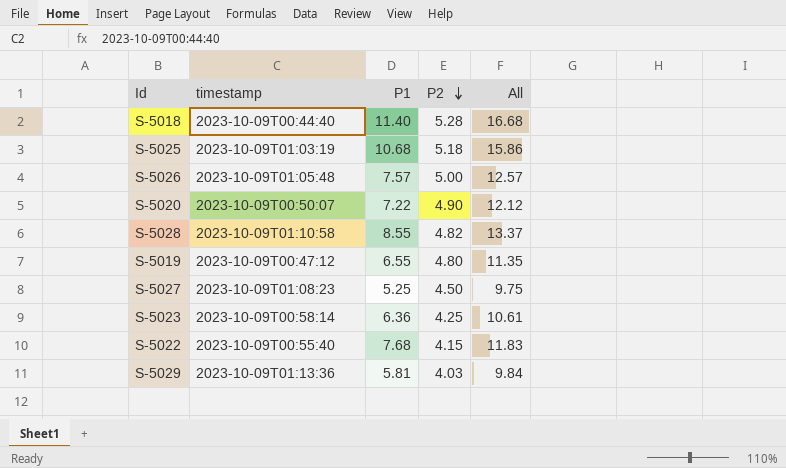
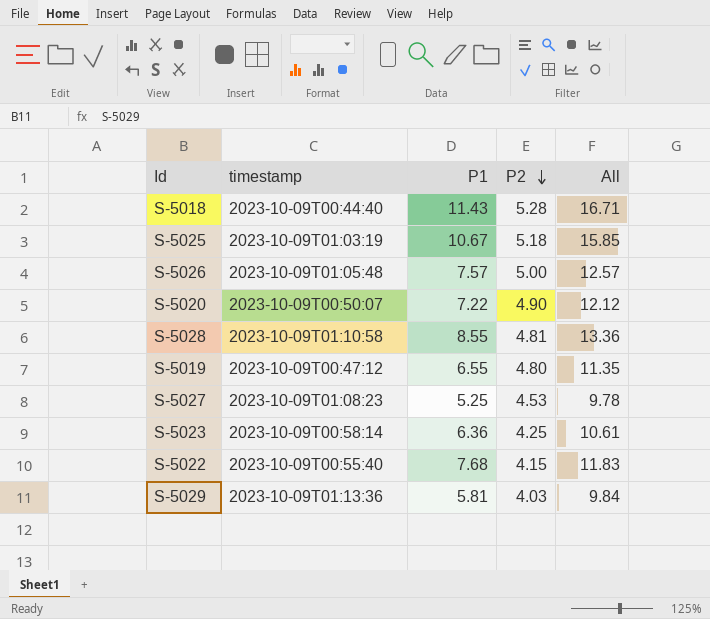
S-5018 | P1: 11.40 -> 11.43
S-5018 | All: 16.68 -> 16.71
S-5025 | P1: 10.68 -> 10.67
S-5025 | All: 15.86 -> 15.85
S-5028 | P2: 4.82 -> 4.81
S-5028 | All: 13.37 -> 13.36
S-5027 | P2: 4.50 -> 4.53
S-5027 | All: 9.75 -> 9.78

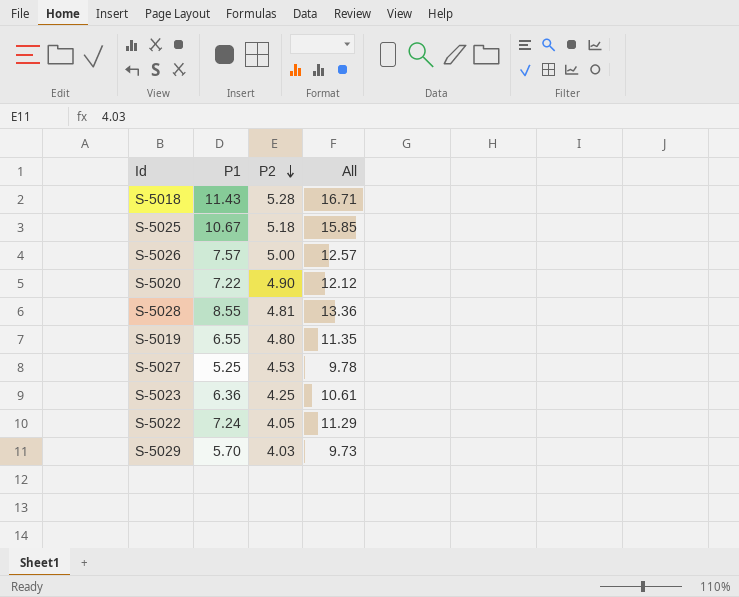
column timestamp | position: 2 -> none
S-5022 | P1: 7.68 -> 7.24
S-5022 | P2: 4.15 -> 4.05
S-5022 | All: 11.83 -> 11.29
S-5029 | P1: 5.81 -> 5.70
S-5029 | All: 9.84 -> 9.73

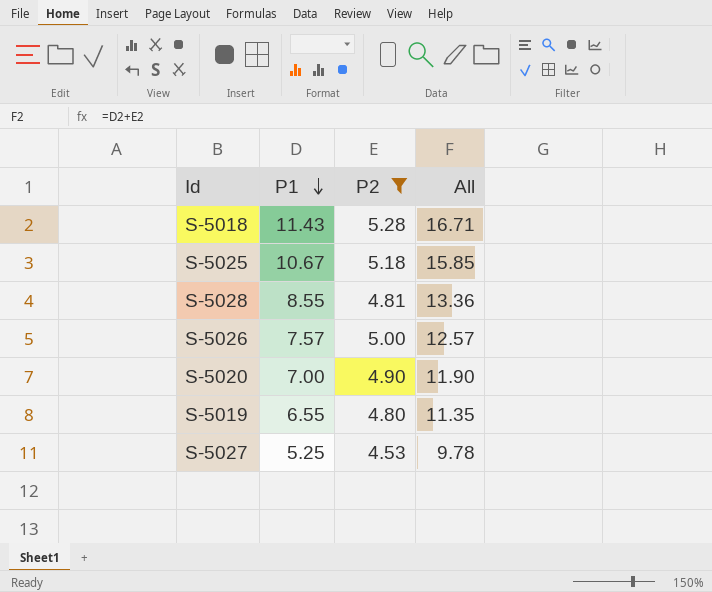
filter: none -> P2 >= 4.53
row order: P2 descending -> P1 descending
S-5020 | P1: 7.22 -> 7.00
S-5020 | All: 12.12 -> 11.90

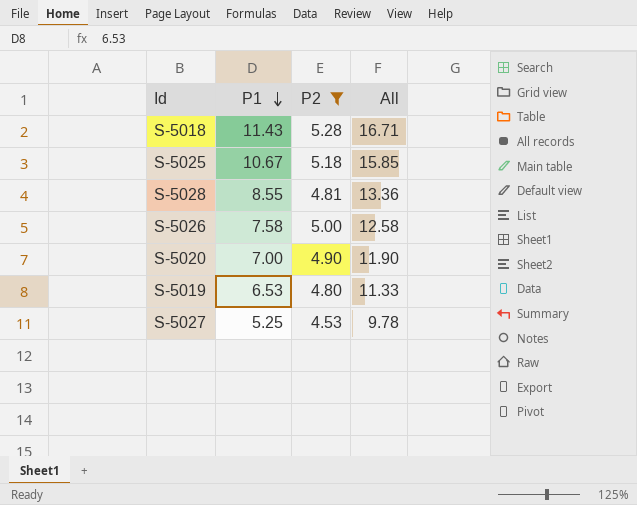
S-5026 | P1: 7.57 -> 7.58
S-5026 | All: 12.57 -> 12.58
S-5019 | P1: 6.55 -> 6.53
S-5019 | All: 11.35 -> 11.33

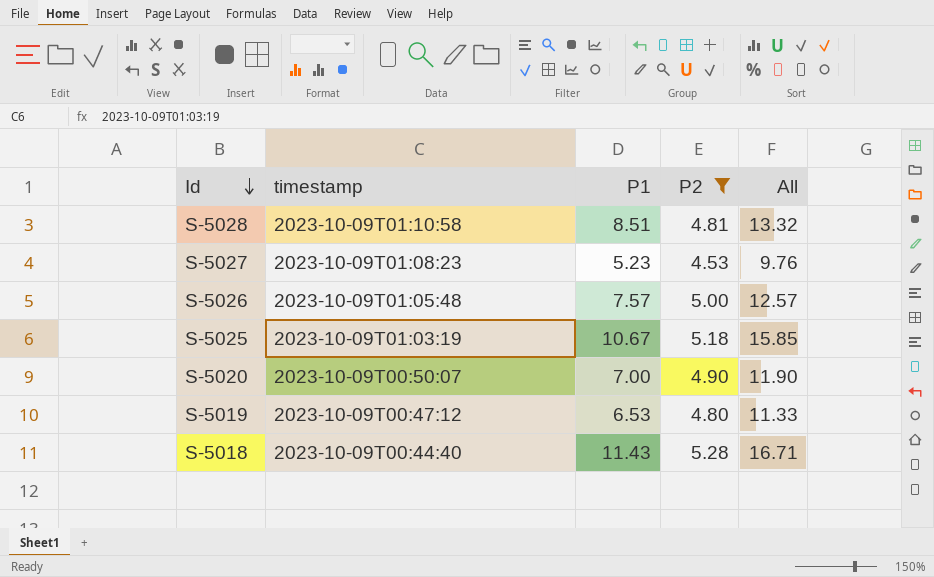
row order: P1 descending -> Id descending
column timestamp | position: none -> 2
S-5028 | P1: 8.55 -> 8.51
S-5028 | All: 13.36 -> 13.32
S-5027 | P1: 5.25 -> 5.23
S-5027 | All: 9.78 -> 9.76
S-5026 | P1: 7.58 -> 7.57
S-5026 | All: 12.58 -> 12.57

